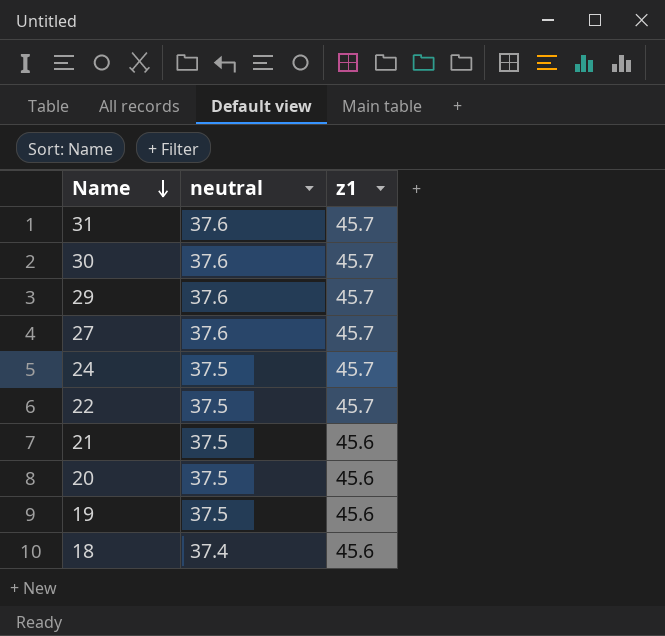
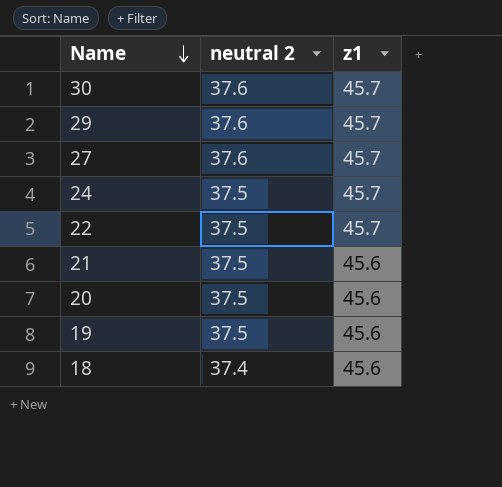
column name: neutral -> neutral 2
row 31: 37.6 | 45.7 -> none

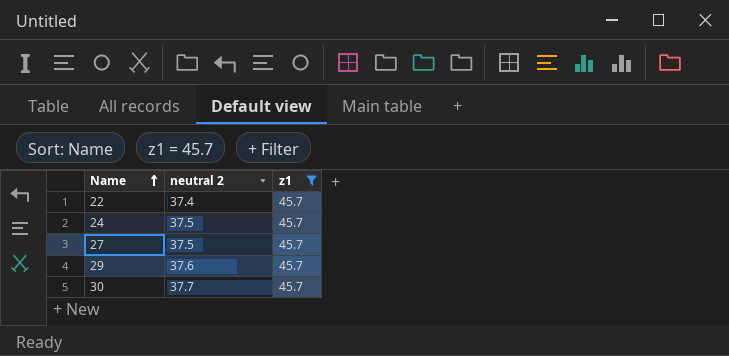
filter: none -> z1 = 45.7
row order: Name descending -> Name ascending
22 | neutral 2: 37.5 -> 37.4
27 | neutral 2: 37.6 -> 37.5
30 | neutral 2: 37.6 -> 37.7

